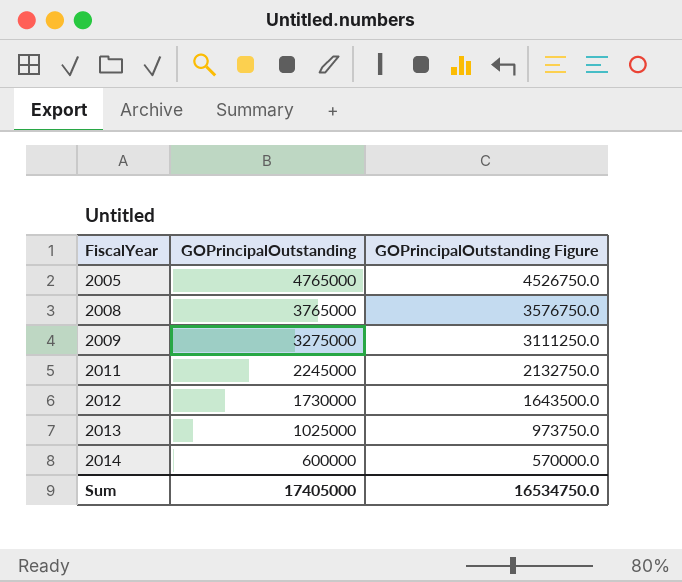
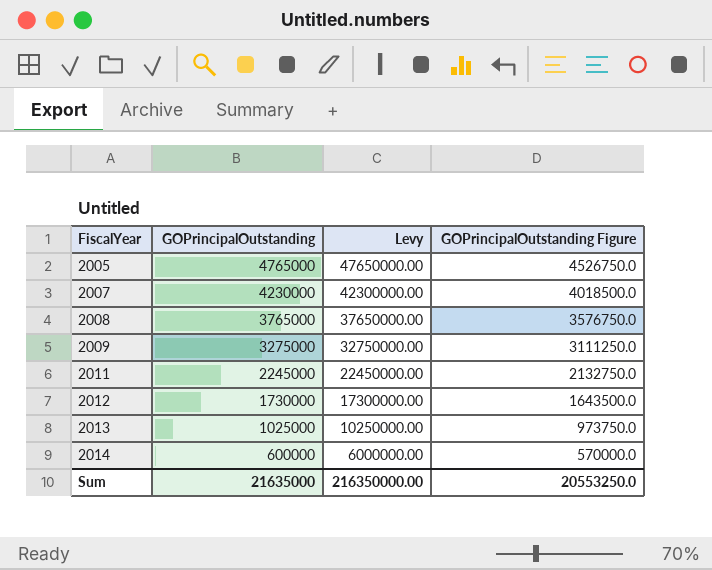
column Levy | formula: none -> [GOPrincipalOutstanding] * 10
row 2007: none -> 4230000 | 42300000.00 | 4018500.0
Sum | GOPrincipalOutstanding: 17405000 -> 21635000
Sum | GOPrincipalOutstanding Figure: 16534750.0 -> 20553250.0

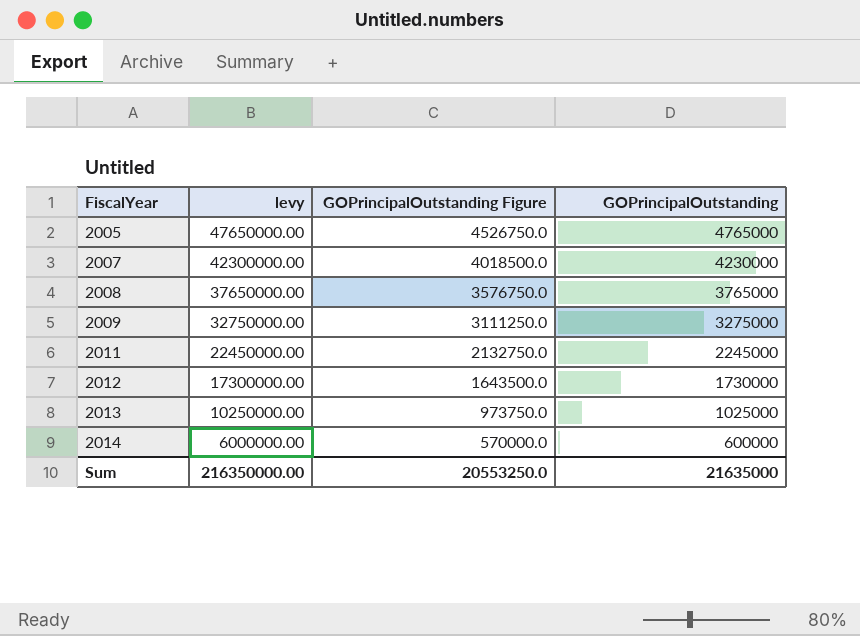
column name: Levy -> levy
column GOPrincipalOutstanding | position: 2 -> 4

